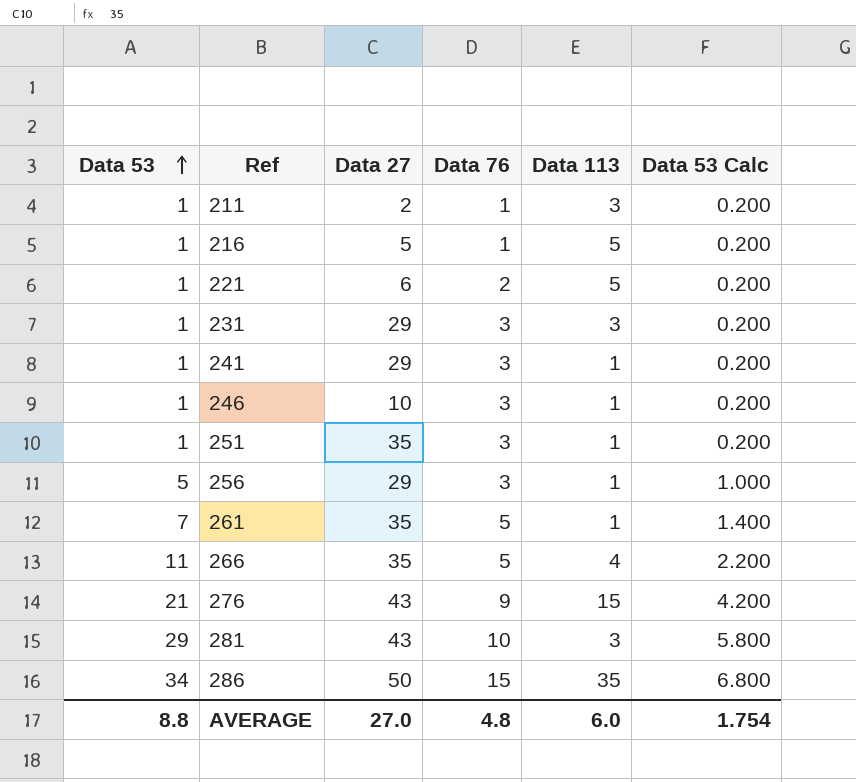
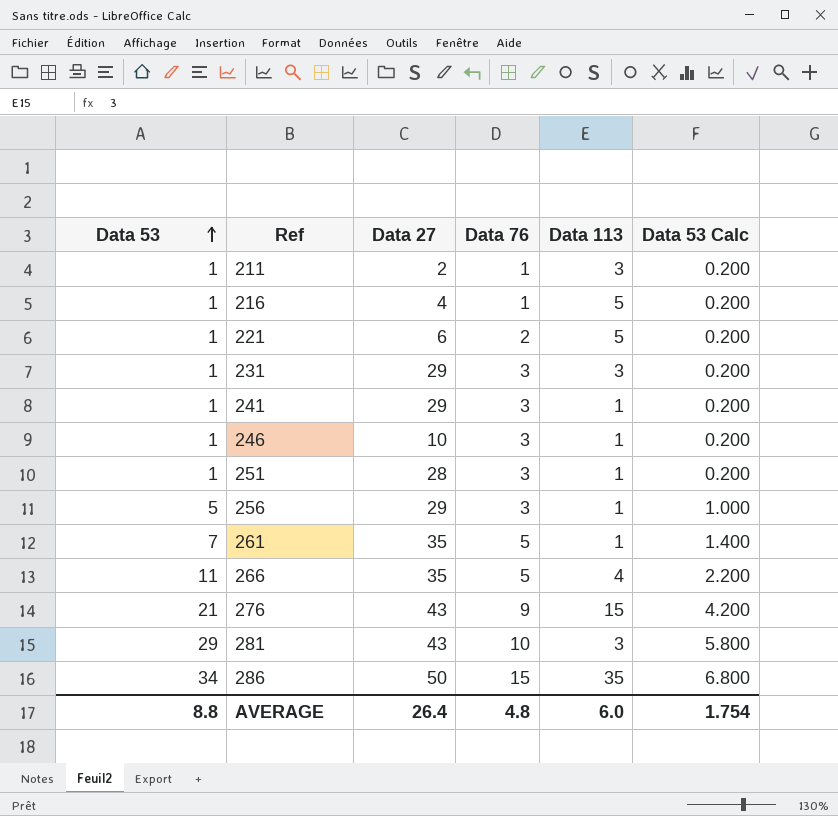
216 | Data 27: 5 -> 4
251 | Data 27: 35 -> 28
AVERAGE | Data 27: 27.0 -> 26.4

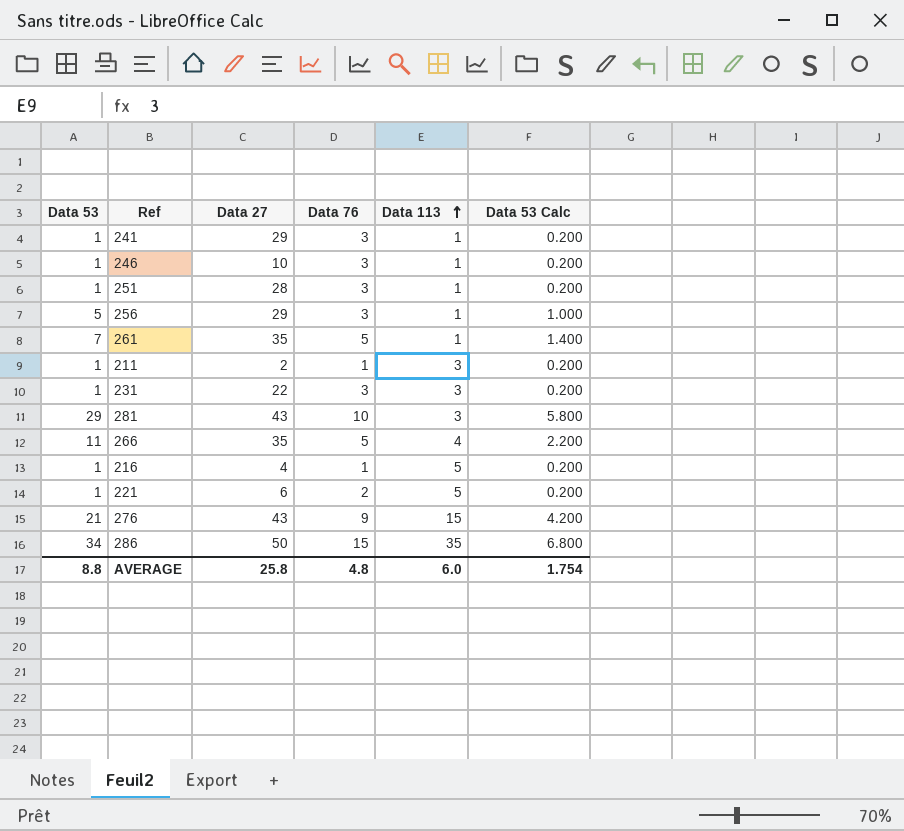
row order: Data 53 ascending -> Data 113 ascending
231 | Data 27: 29 -> 22
AVERAGE | Data 27: 26.4 -> 25.8

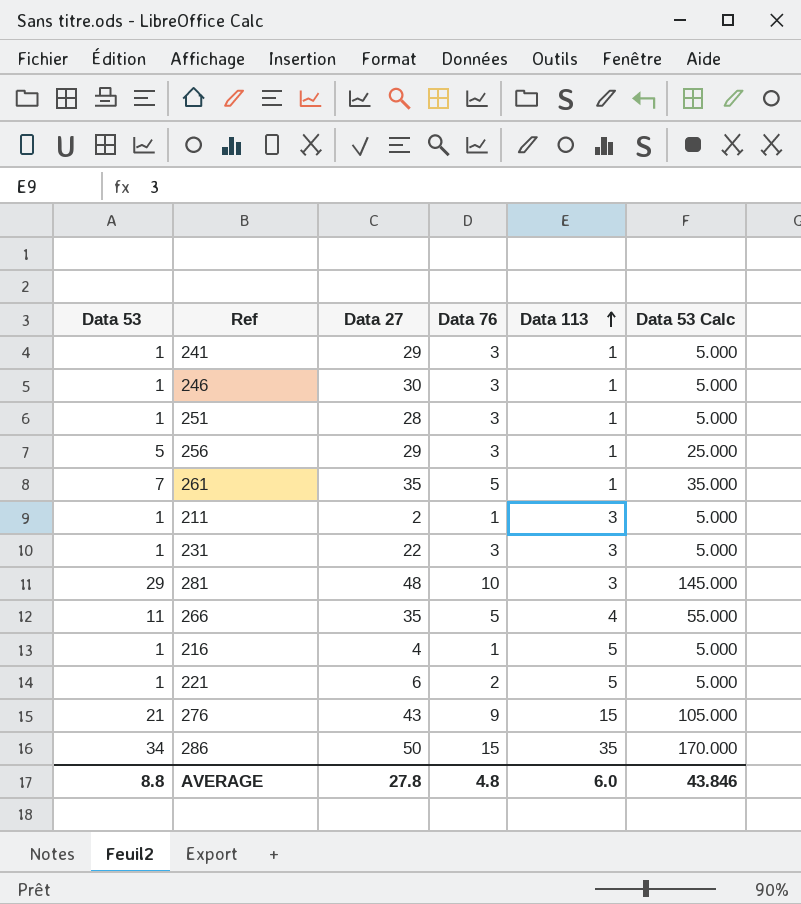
column Data 53 Calc | formula: [Data 53] * 0.2 -> [Data 53] * 5
246 | Data 27: 10 -> 30
281 | Data 27: 43 -> 48
AVERAGE | Data 27: 25.8 -> 27.8
AVERAGE | Data 53 Calc: 1.754 -> 43.846

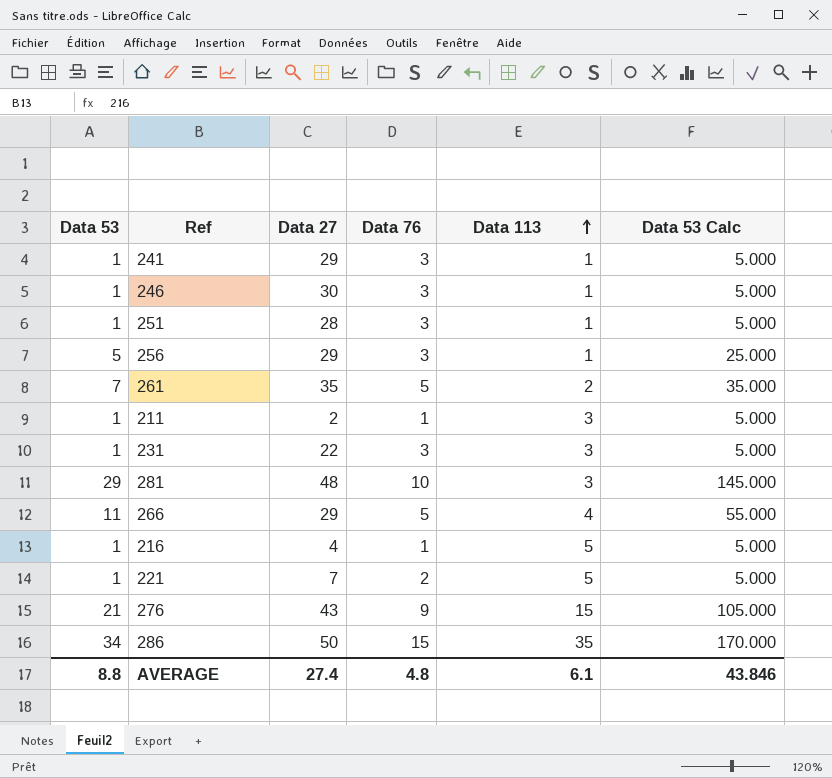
261 | Data 113: 1 -> 2
266 | Data 27: 35 -> 29
221 | Data 27: 6 -> 7
AVERAGE | Data 27: 27.8 -> 27.4
AVERAGE | Data 113: 6.0 -> 6.1

